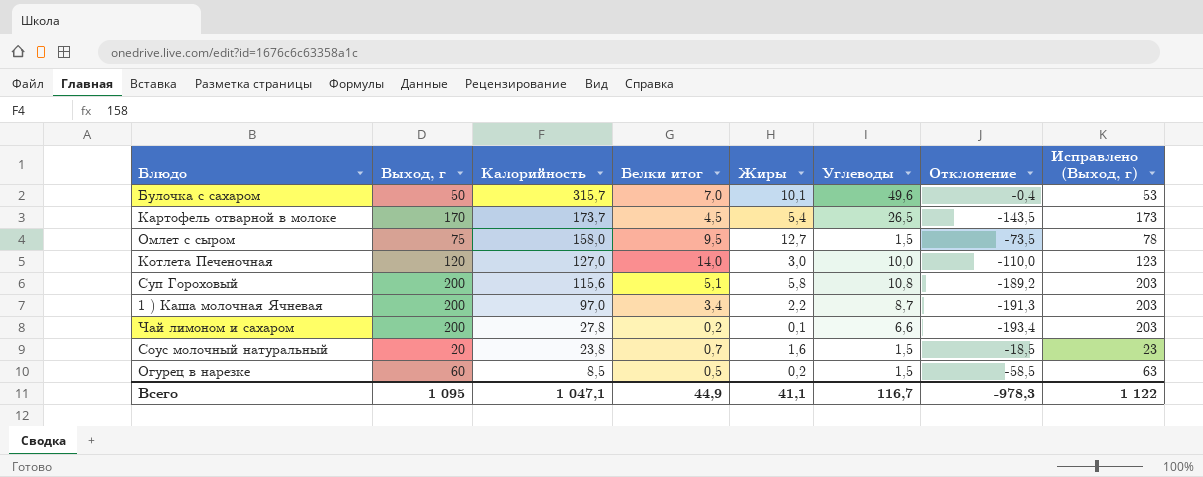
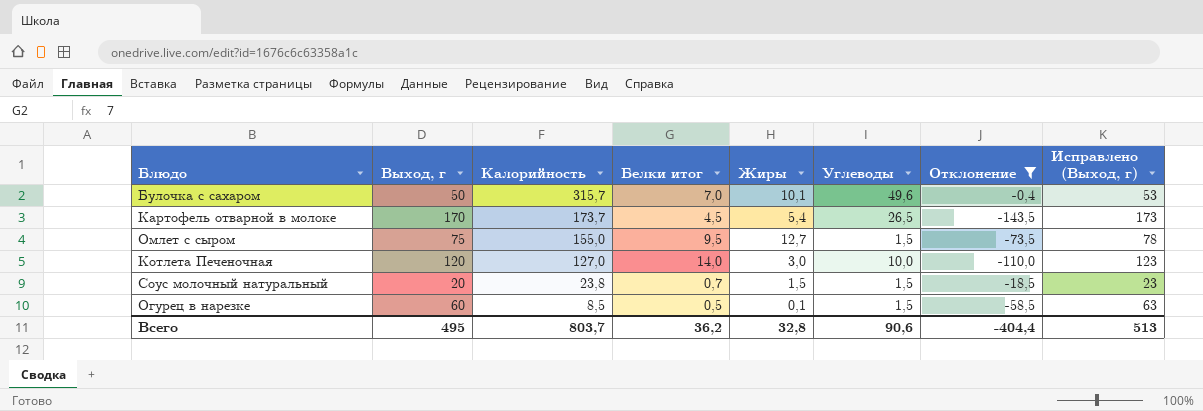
filter: none -> Отклонение >= -143,5
Омлет с сыром | Калорийность: 158,0 -> 155,0
Соус молочный натуральный | Жиры: 1,6 -> 1,5
Огурец в нарезке | Жиры: 0,2 -> 0,1
Всего | Выход, г: 1 095 -> 495
Всего | Калорийность: 1 047,1 -> 803,7
Всего | Белки итог: 44,9 -> 36,2
Всего | Жиры: 41,1 -> 32,8
Всего | Углеводы: 116,7 -> 90,6
Всего | Отклонение: -978,3 -> -404,4
Всего | Исправлено (Выход, г): 1 122 -> 513

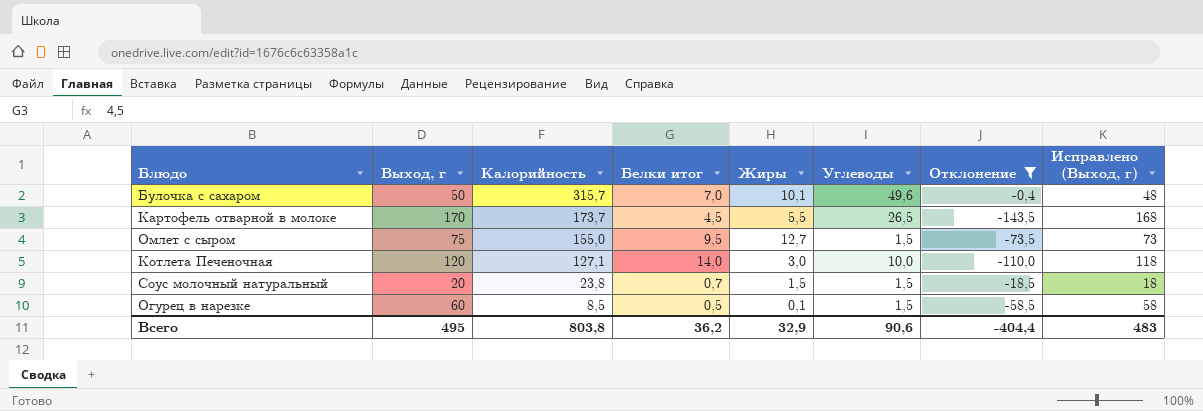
column Исправлено (Выход, г) | formula: [Выход, г] + 3 -> [Выход, г] - 2
Картофель отварной в молоке | Жиры: 5,4 -> 5,5
Котлета Печеночная | Калорийность: 127,0 -> 127,1
Всего | Калорийность: 803,7 -> 803,8
Всего | Жиры: 32,8 -> 32,9
Всего | Исправлено (Выход, г): 513 -> 483

